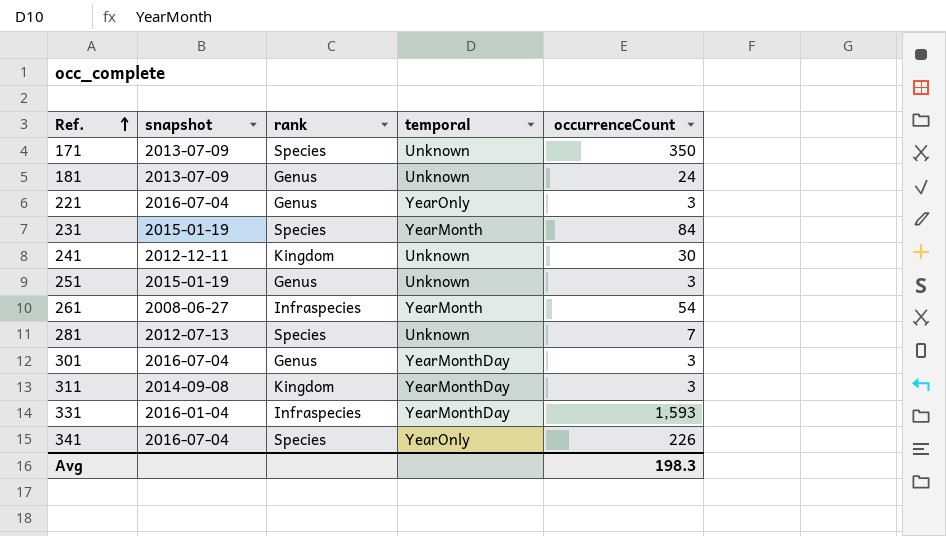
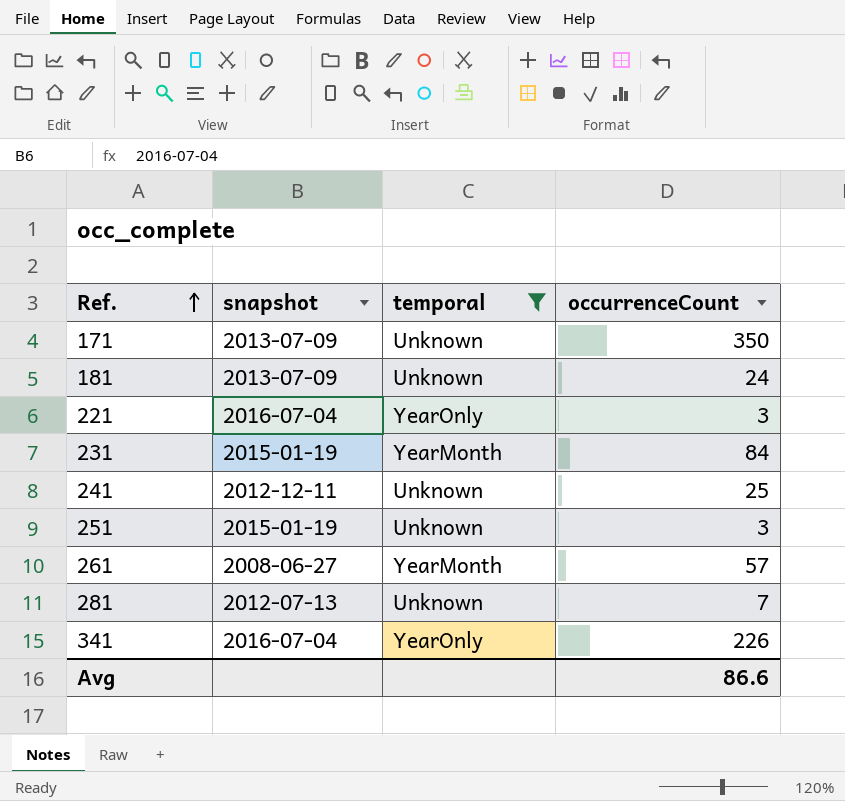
filter: none -> temporal != YearMonthDay
column rank | position: 3 -> none
241 | occurrenceCount: 30 -> 25
261 | occurrenceCount: 54 -> 57
Avg | occurrenceCount: 198.3 -> 86.6

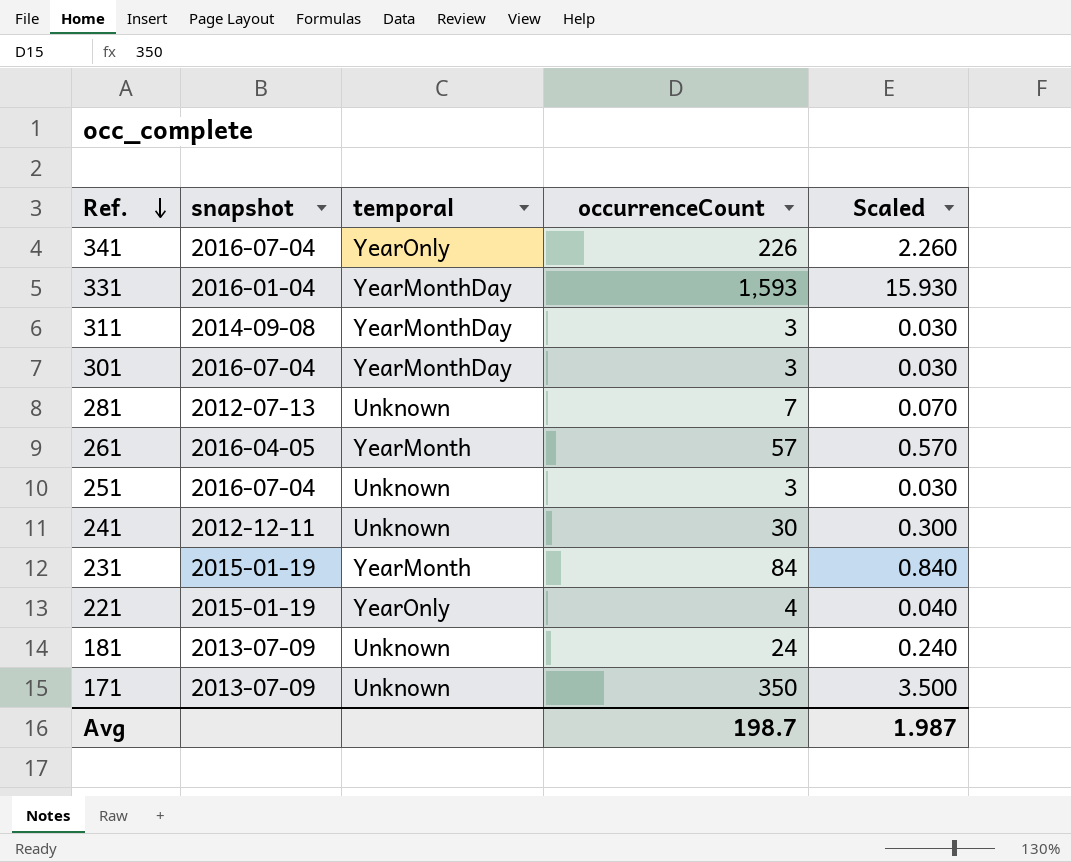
filter: temporal != YearMonthDay -> none
row order: Ref. ascending -> Ref. descending
column Scaled | formula: none -> [occurrenceCount] * 0.01
261 | snapshot: 2008-06-27 -> 2016-04-05
251 | snapshot: 2015-01-19 -> 2016-07-04
241 | occurrenceCount: 25 -> 30
221 | snapshot: 2016-07-04 -> 2015-01-19
221 | occurrenceCount: 3 -> 4
Avg | occurrenceCount: 86.6 -> 198.7

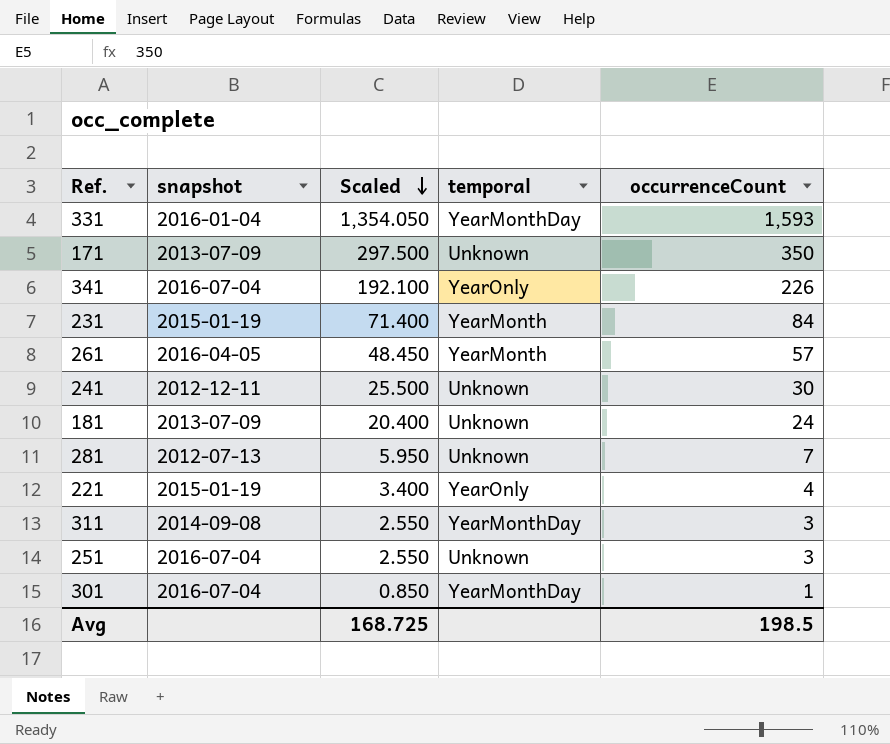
row order: Ref. descending -> Scaled descending
column Scaled | formula: [occurrenceCount] * 0.01 -> [occurrenceCount] * 0.85
column Scaled | position: 5 -> 3
301 | occurrenceCount: 3 -> 1
Avg | Scaled: 1.987 -> 168.725
Avg | occurrenceCount: 198.7 -> 198.5

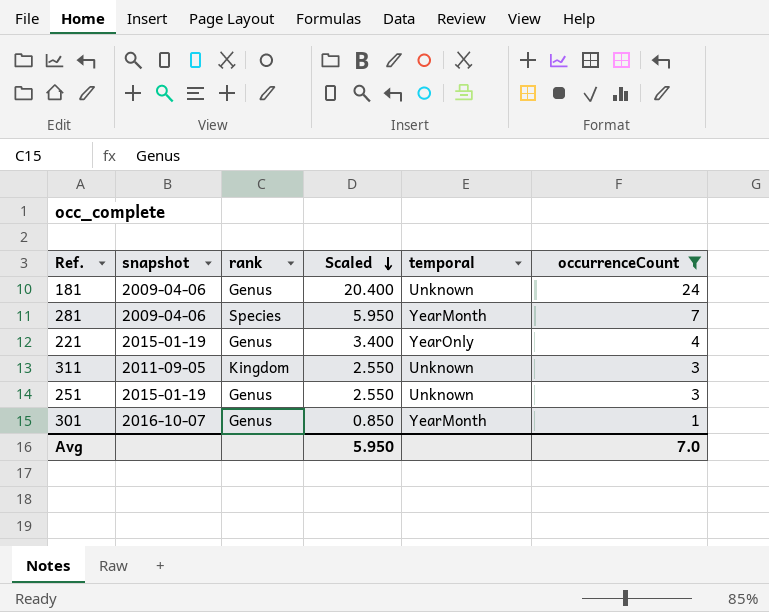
filter: none -> occurrenceCount <= 24
column rank | position: none -> 3
181 | snapshot: 2013-07-09 -> 2009-04-06
281 | snapshot: 2012-07-13 -> 2009-04-06
281 | temporal: Unknown -> YearMonth
311 | snapshot: 2014-09-08 -> 2011-09-05
311 | temporal: YearMonthDay -> Unknown
251 | snapshot: 2016-07-04 -> 2015-01-19
301 | snapshot: 2016-07-04 -> 2016-10-07
301 | temporal: YearMonthDay -> YearMonth
Avg | Scaled: 168.725 -> 5.950
Avg | occurrenceCount: 198.5 -> 7.0

